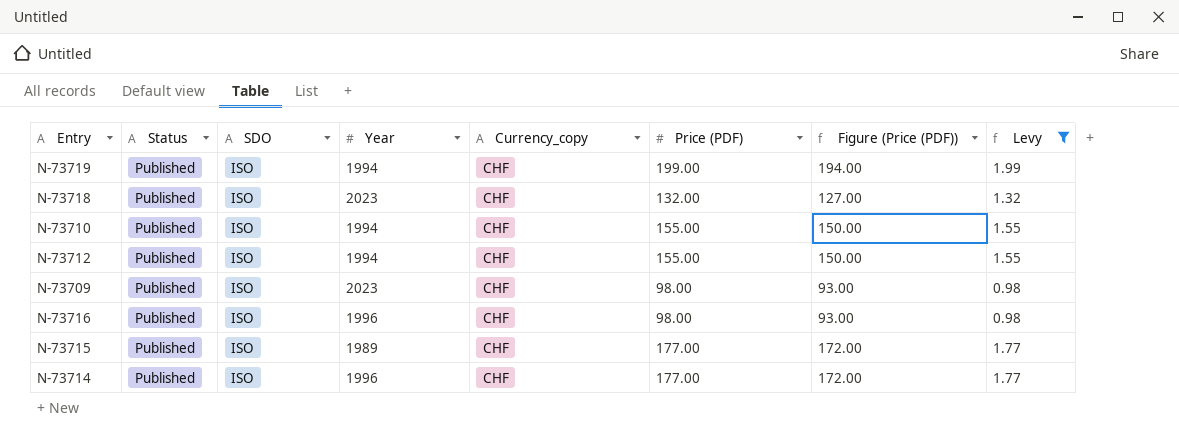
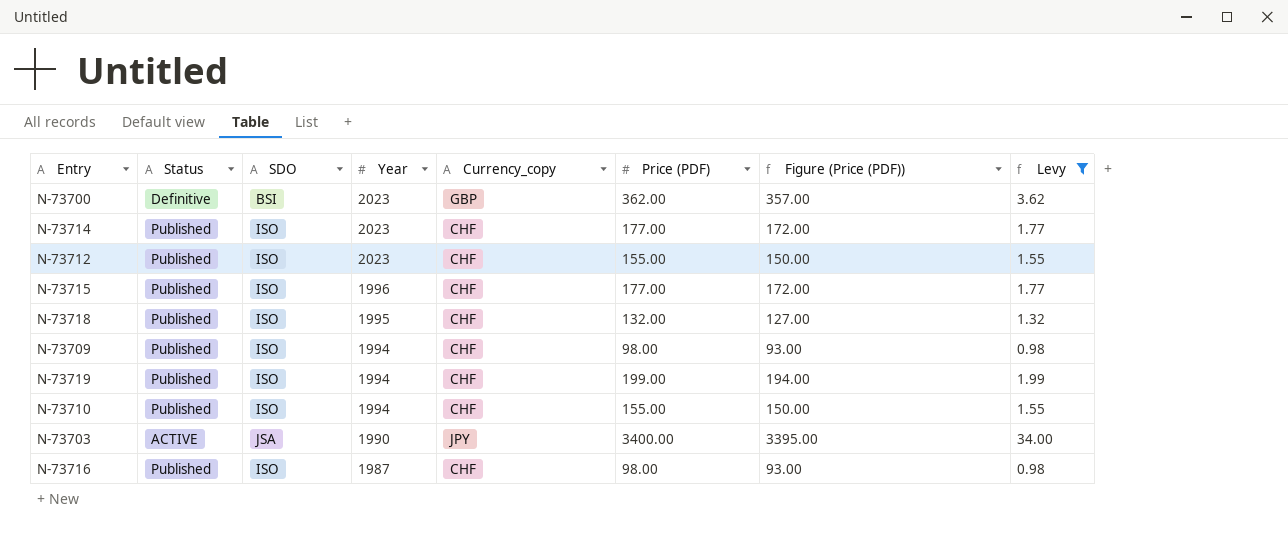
row order: none -> Year descending
row N-73700: none -> Definitive | BSI | 2023 | GBP | 362.00 | 357.00 | 3.62
N-73714 | Year: 1996 -> 2023
N-73712 | Year: 1994 -> 2023
N-73715 | Year: 1989 -> 1996
N-73718 | Year: 2023 -> 1995
N-73709 | Year: 2023 -> 1994
row N-73703: none -> ACTIVE | JSA | 1990 | JPY | 3400.00 | 3395.00 | 34.00
N-73716 | Year: 1996 -> 1987

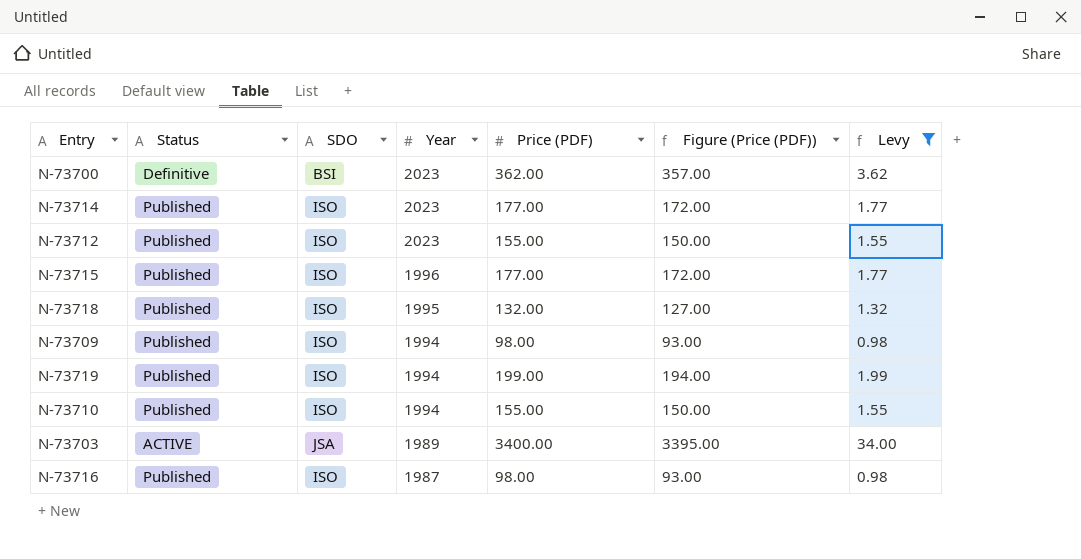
column Currency_copy | position: 5 -> none
N-73703 | Year: 1990 -> 1989

